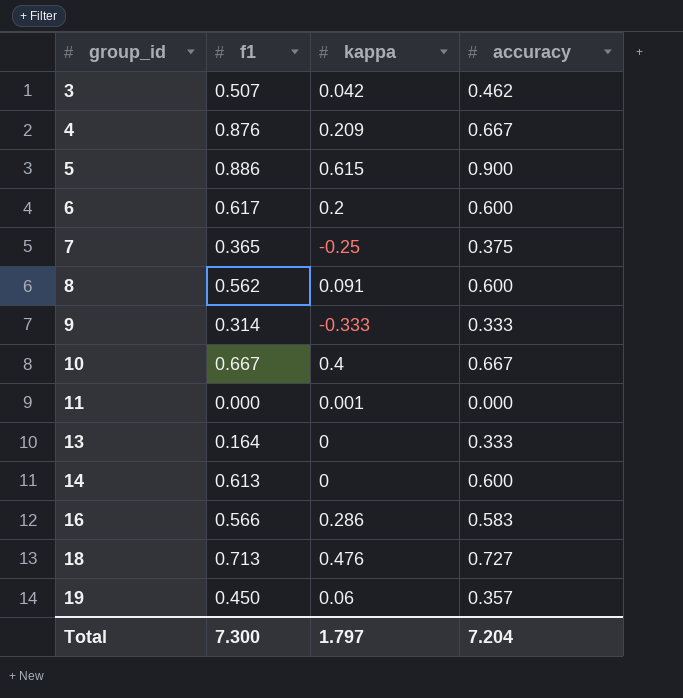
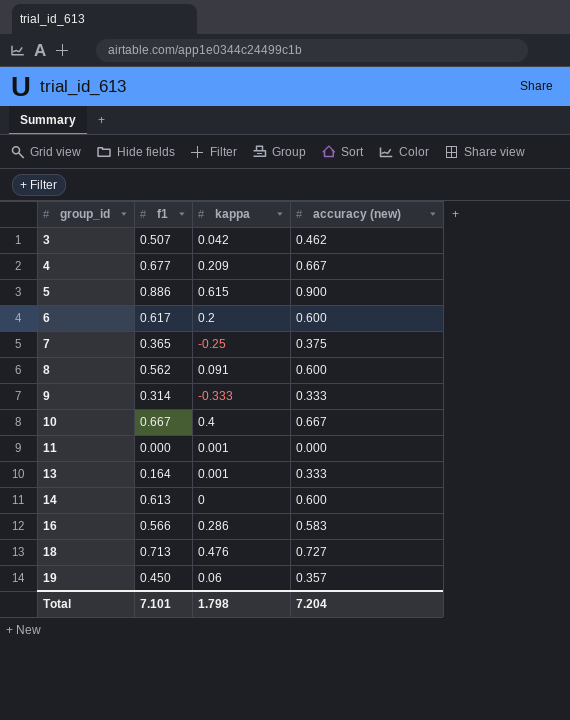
column name: accuracy -> accuracy (new)
4 | f1: 0.876 -> 0.677
13 | kappa: 0 -> 0.001
Total | f1: 7.300 -> 7.101
Total | kappa: 1.797 -> 1.798

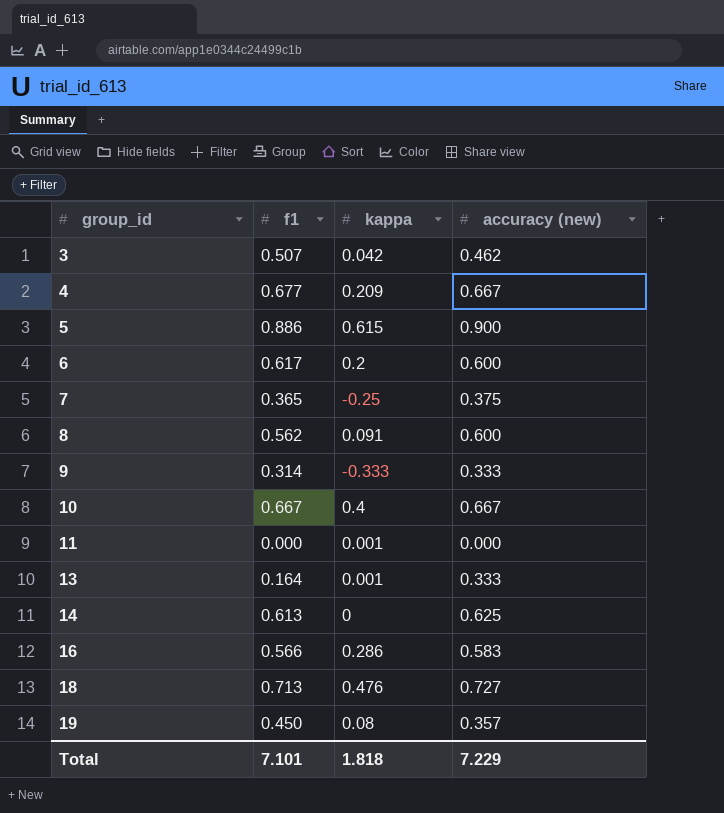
14 | accuracy (new): 0.600 -> 0.625
19 | kappa: 0.06 -> 0.08
Total | kappa: 1.798 -> 1.818
Total | accuracy (new): 7.204 -> 7.229

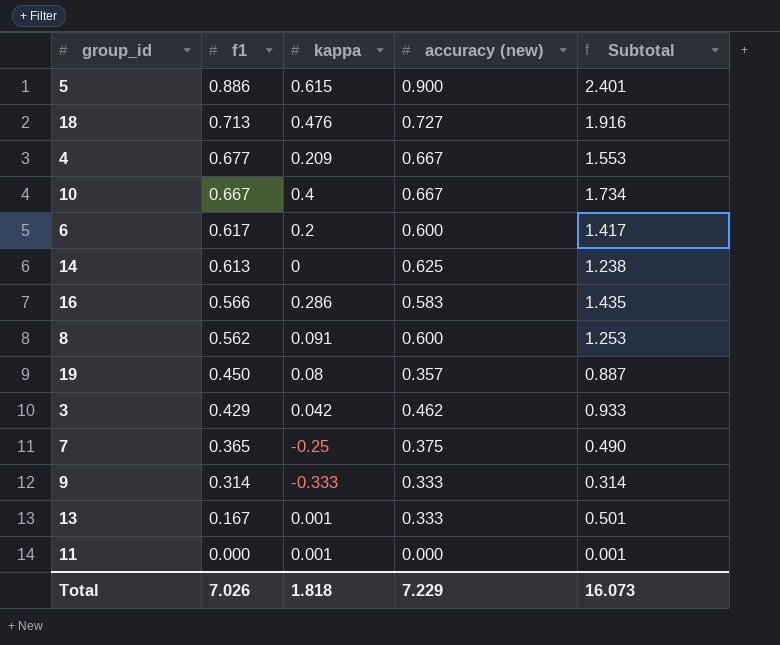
row order: group_id ascending -> f1 descending
column Subtotal | formula: none -> [f1] + [kappa] + [accuracy (new)]
3 | f1: 0.507 -> 0.429
13 | f1: 0.164 -> 0.167
Total | f1: 7.101 -> 7.026

